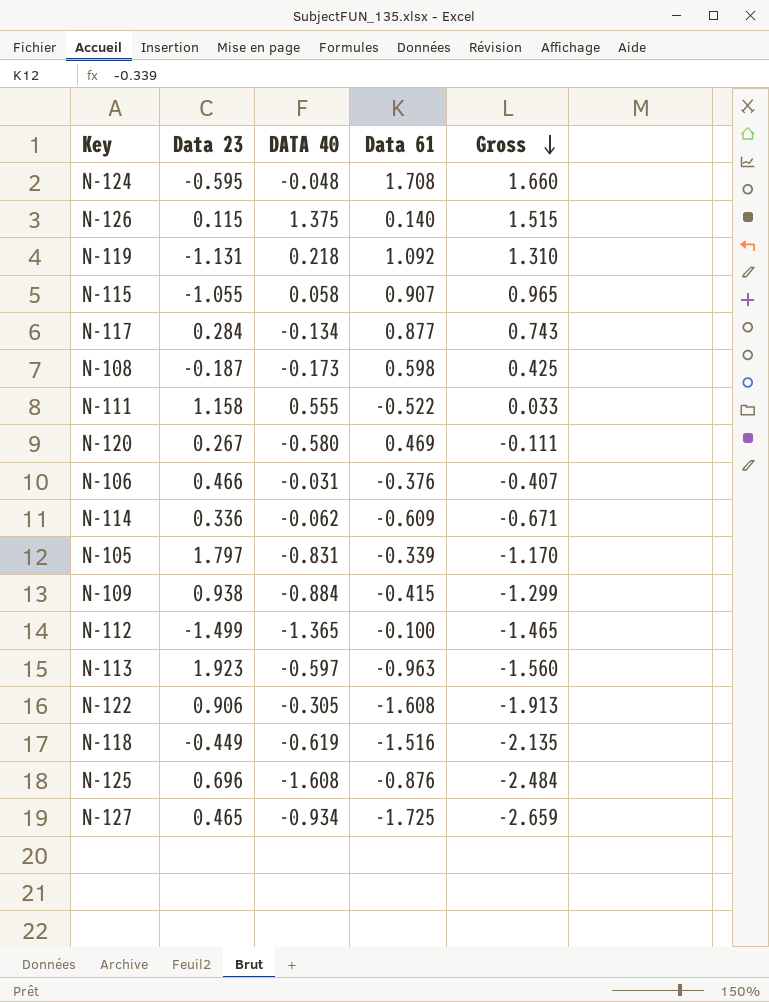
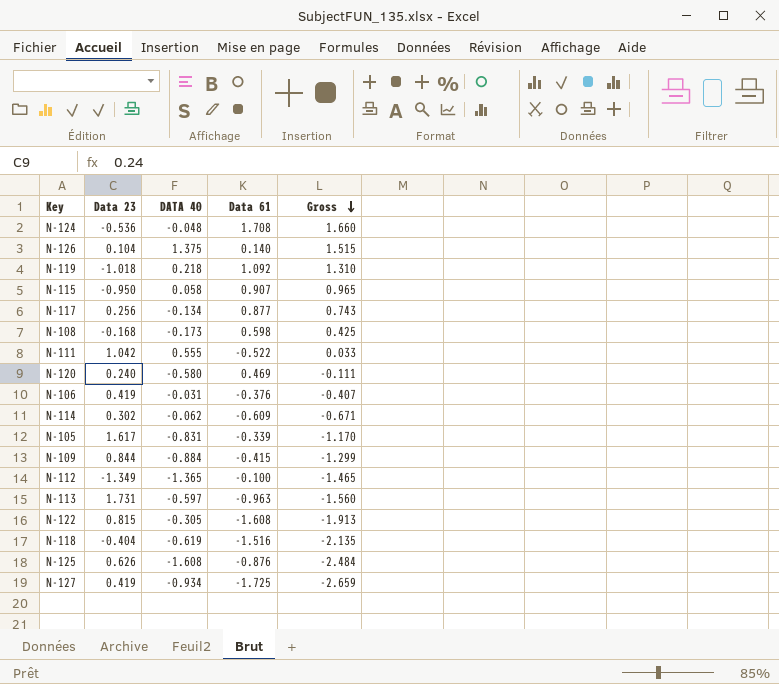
N-124 | Data 23: -0.595 -> -0.536
N-126 | Data 23: 0.115 -> 0.104
N-119 | Data 23: -1.131 -> -1.018
N-115 | Data 23: -1.055 -> -0.950
N-117 | Data 23: 0.284 -> 0.256
N-108 | Data 23: -0.187 -> -0.168
N-111 | Data 23: 1.158 -> 1.042
N-120 | Data 23: 0.267 -> 0.240
N-106 | Data 23: 0.466 -> 0.419
N-114 | Data 23: 0.336 -> 0.302
N-105 | Data 23: 1.797 -> 1.617
N-109 | Data 23: 0.938 -> 0.844
N-112 | Data 23: -1.499 -> -1.349
N-113 | Data 23: 1.923 -> 1.731
N-122 | Data 23: 0.906 -> 0.815
N-118 | Data 23: -0.449 -> -0.404
N-125 | Data 23: 0.696 -> 0.626
N-127 | Data 23: 0.465 -> 0.419

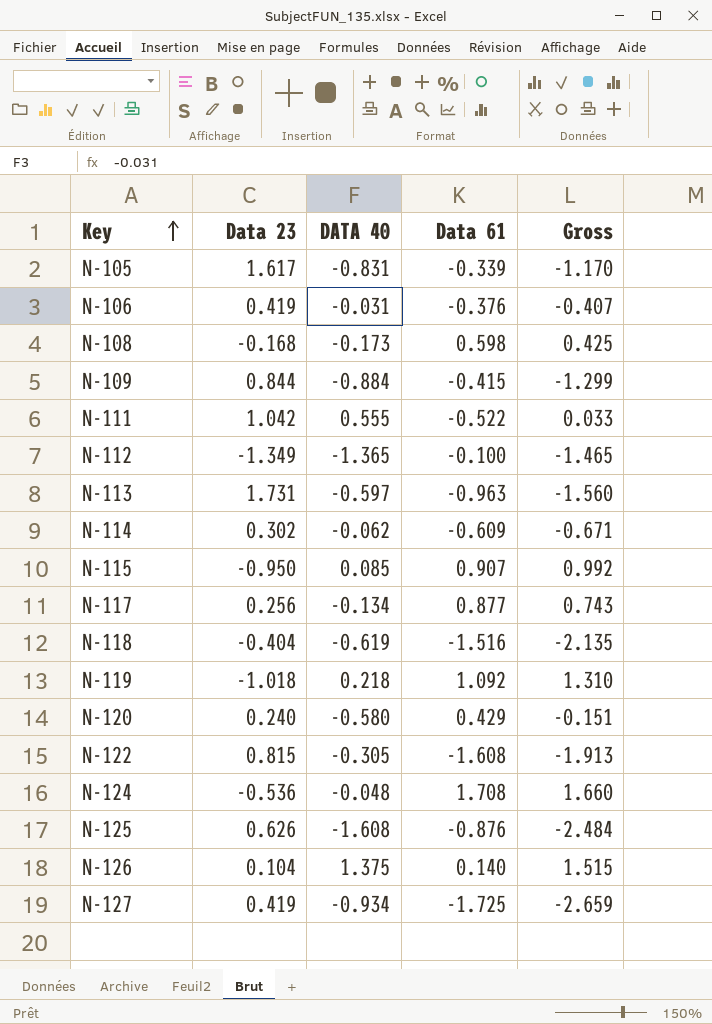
row order: Gross descending -> Key ascending
N-115 | DATA 40: 0.058 -> 0.085
N-115 | Gross: 0.965 -> 0.992
N-120 | Data 61: 0.469 -> 0.429
N-120 | Gross: -0.111 -> -0.151

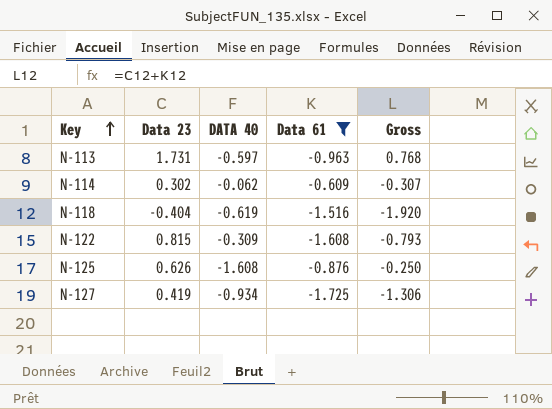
filter: none -> Data 61 <= -0.609
column Gross | formula: [DATA 40] + [Data 61] -> [Data 23] + [Data 61]
N-122 | DATA 40: -0.305 -> -0.309

